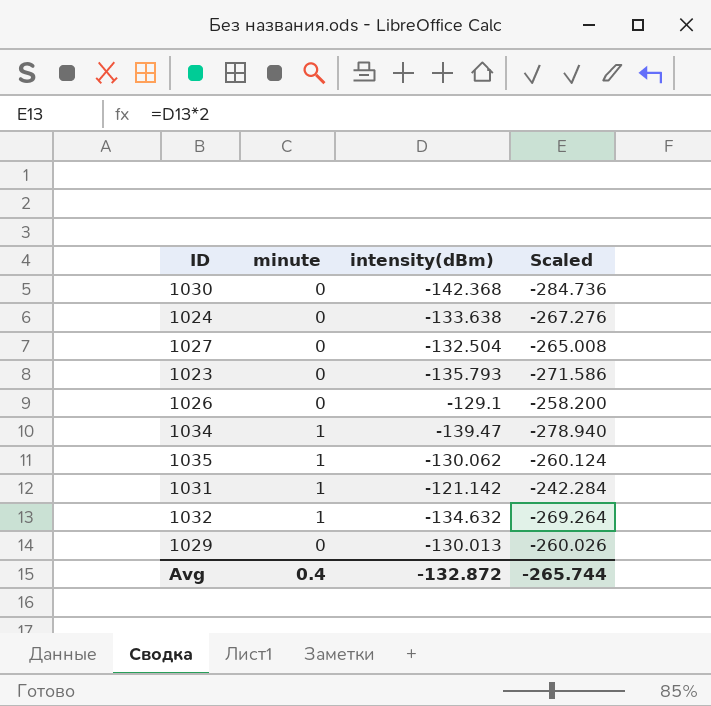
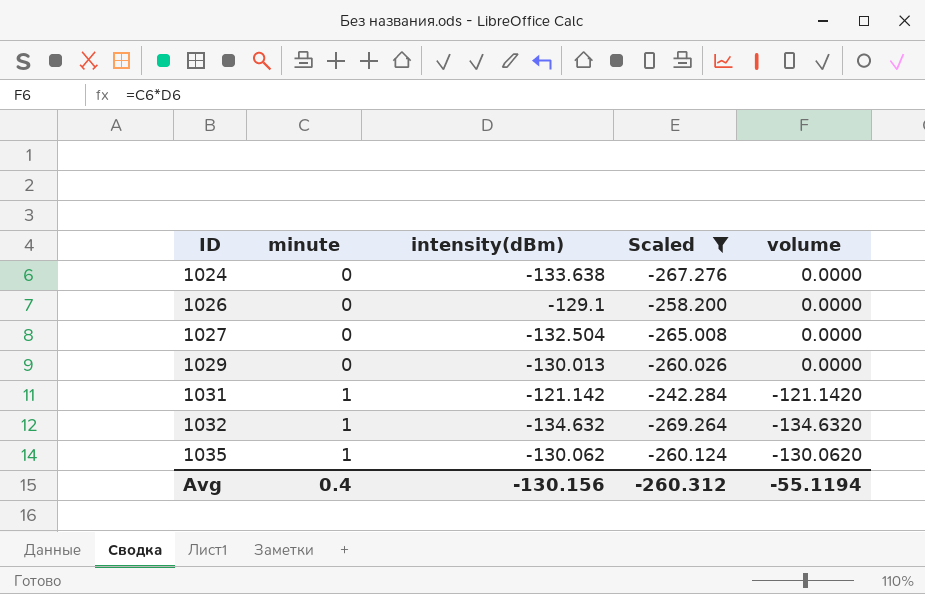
filter: none -> Scaled >= -269.264
row order: none -> ID ascending
column volume | formula: none -> [minute] * [intensity(dBm)]
Avg | intensity(dBm): -132.872 -> -130.156
Avg | Scaled: -265.744 -> -260.312

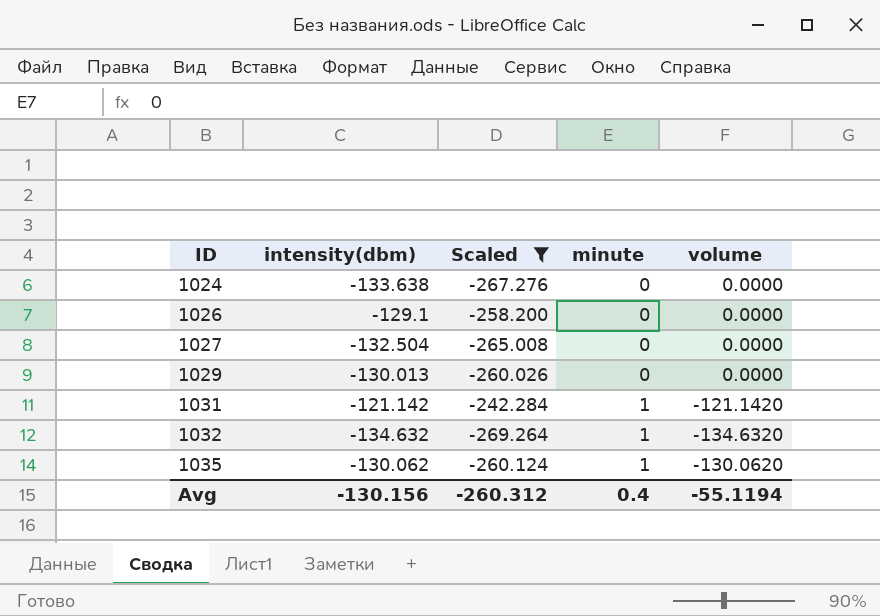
column name: intensity(dBm) -> intensity(dbm)
column minute | position: 2 -> 4

